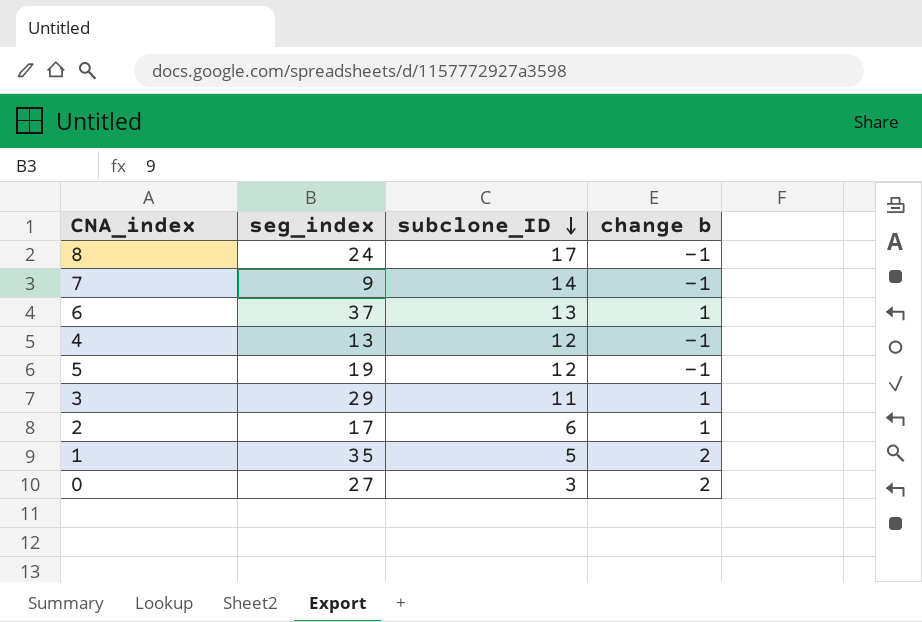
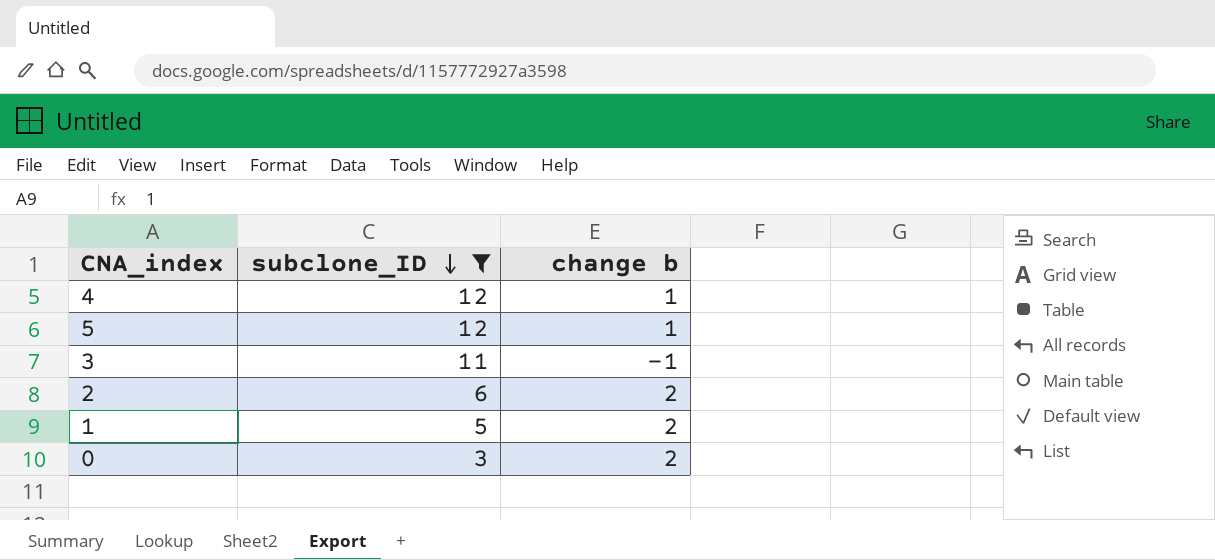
filter: none -> subclone_ID <= 12
column seg_index | position: 2 -> none
4 | change b: -1 -> 1
5 | change b: -1 -> 1
3 | change b: 1 -> -1
2 | change b: 1 -> 2

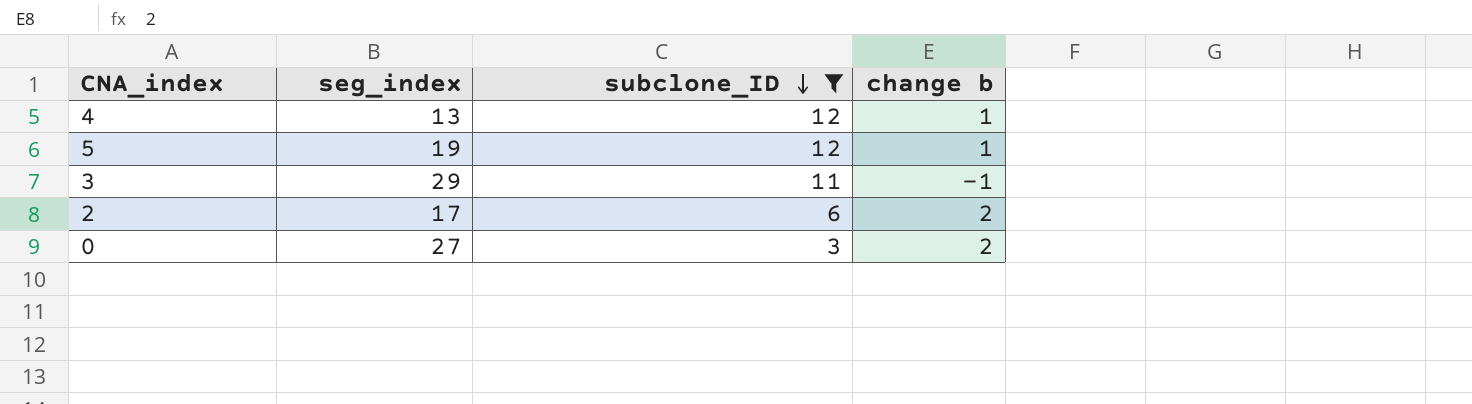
column seg_index | position: none -> 2
row 1: 5 | 2 -> none

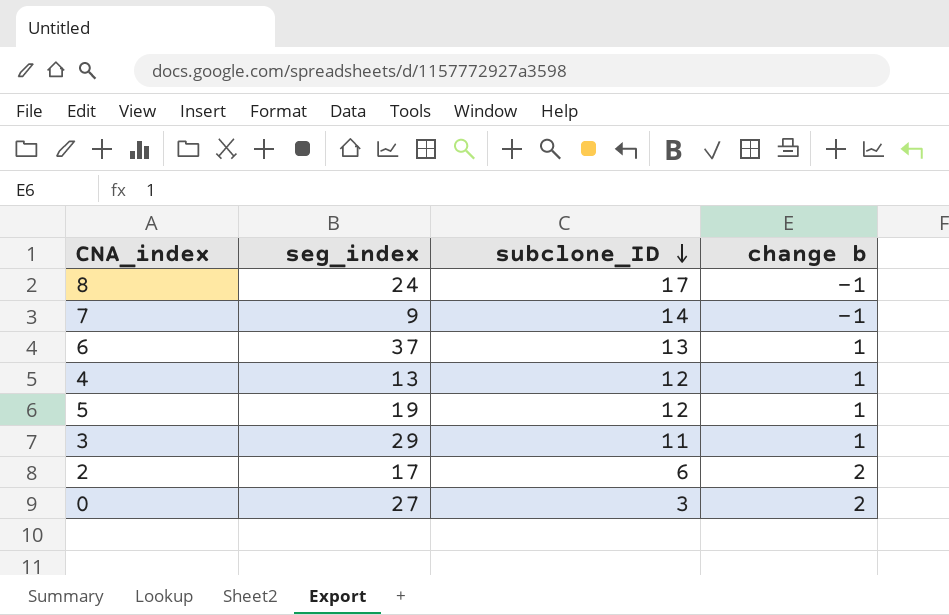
filter: subclone_ID <= 12 -> none
3 | change b: -1 -> 1

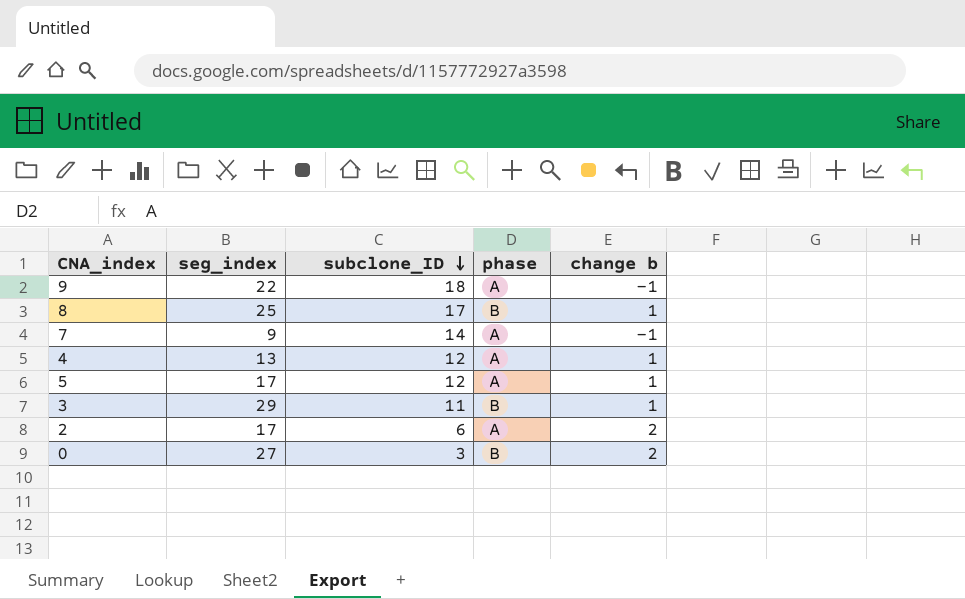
column phase | position: none -> 4
row 6: 37 | 13 | 1 -> none
row 9: none -> 22 | 18 | A | -1
8 | seg_index: 24 -> 25
8 | change b: -1 -> 1
5 | seg_index: 19 -> 17

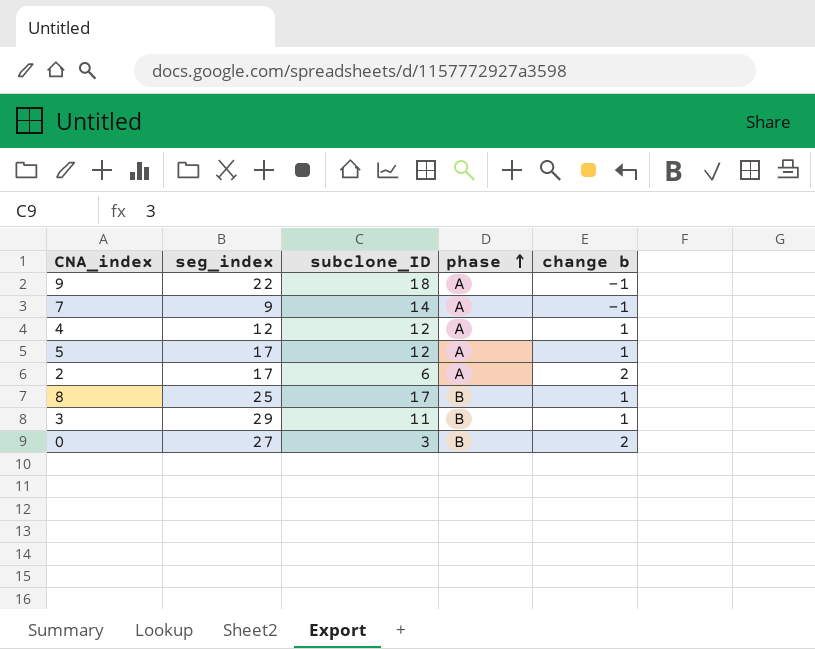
row order: subclone_ID descending -> phase ascending
4 | seg_index: 13 -> 12

